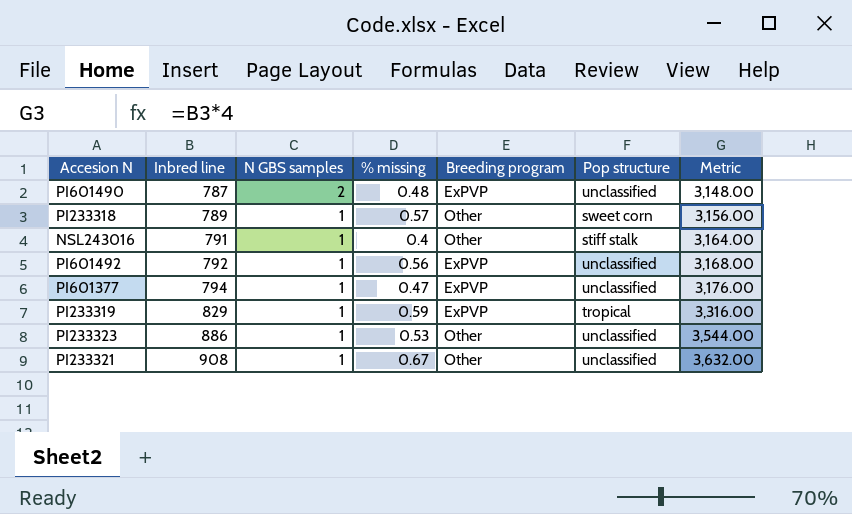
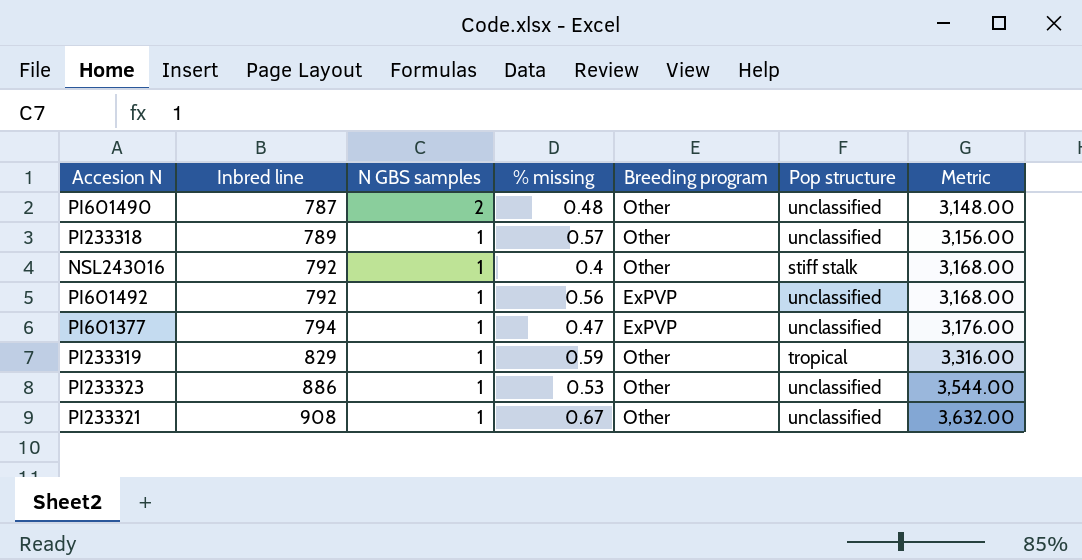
PI601490 | Breeding program: ExPVP -> Other
PI233318 | Pop structure: sweet corn -> unclassified
NSL243016 | Inbred line: 791 -> 792
NSL243016 | Metric: 3,164.00 -> 3,168.00
PI233319 | Breeding program: ExPVP -> Other

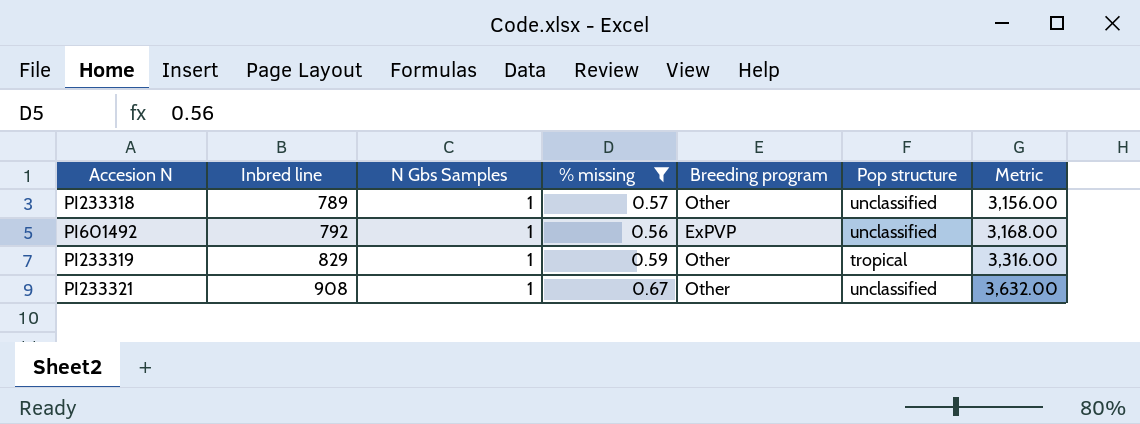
filter: none -> % missing >= 0.56
column name: N GBS samples -> N Gbs Samples

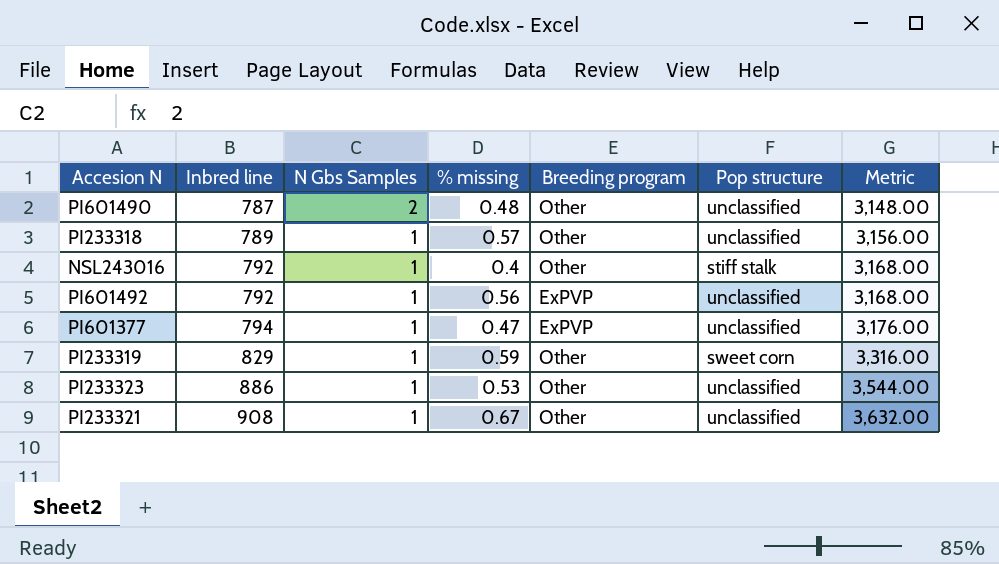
filter: % missing >= 0.56 -> none
PI233319 | Pop structure: tropical -> sweet corn

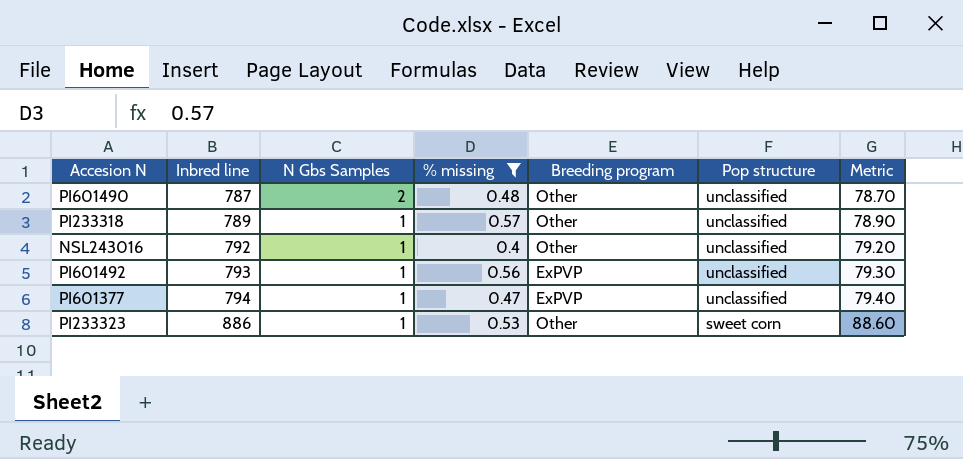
filter: none -> % missing <= 0.57
column Metric | formula: [Inbred line] * 4 -> [Inbred line] * 0.1
NSL243016 | Pop structure: stiff stalk -> unclassified
PI601492 | Inbred line: 792 -> 793
PI233323 | Pop structure: unclassified -> sweet corn

